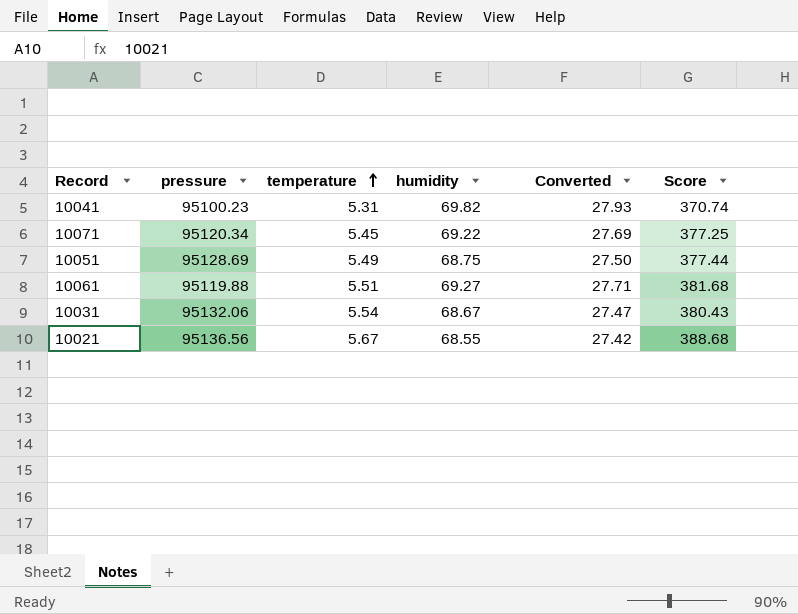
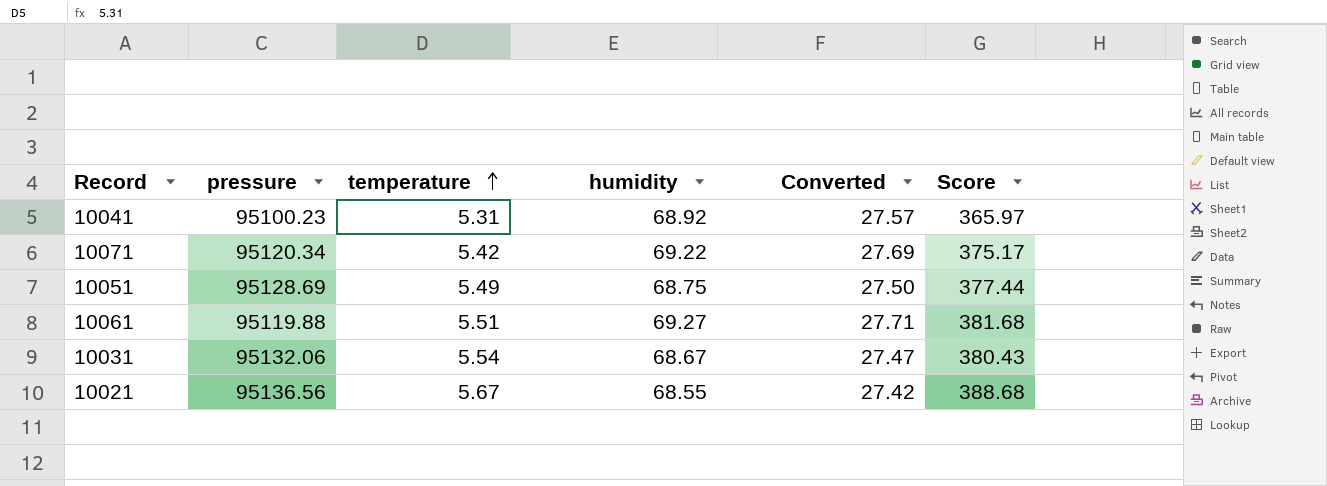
10041 | humidity: 69.82 -> 68.92
10041 | Converted: 27.93 -> 27.57
10041 | Score: 370.74 -> 365.97
10071 | temperature: 5.45 -> 5.42
10071 | Score: 377.25 -> 375.17

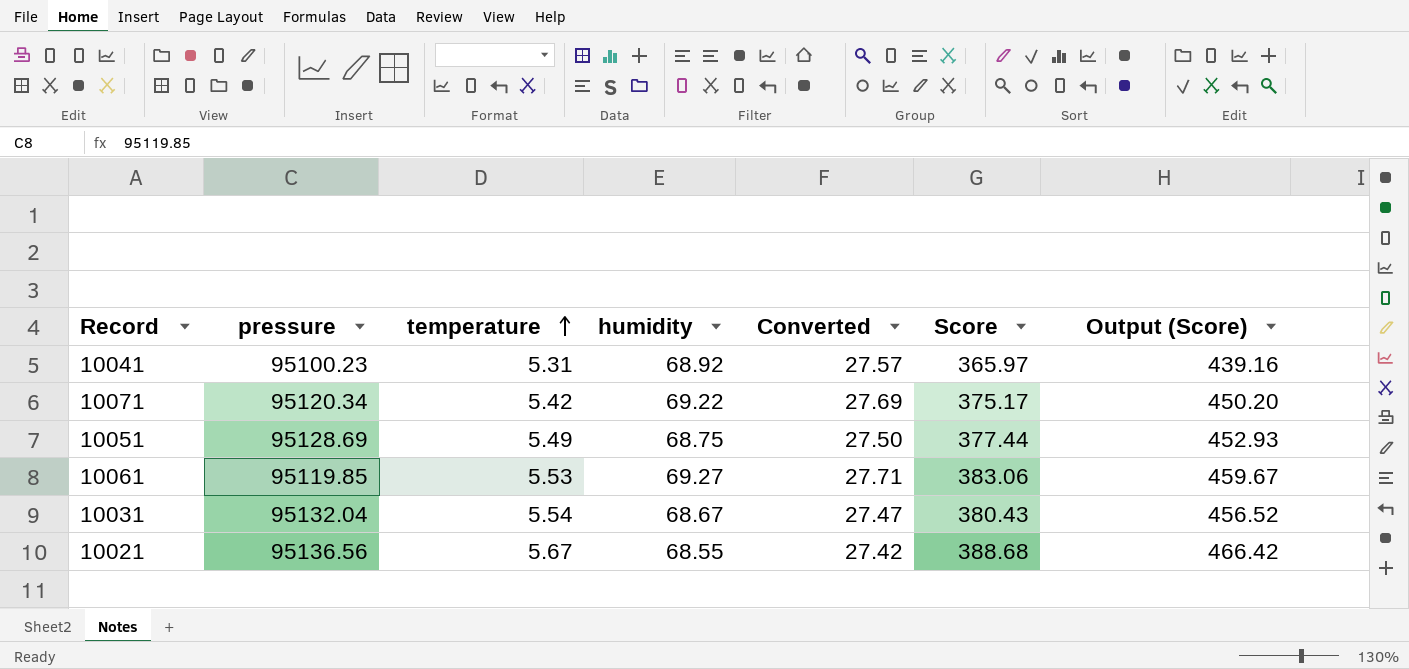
column Output (Score) | formula: none -> [Score] * 1.2
10061 | pressure: 95119.88 -> 95119.85
10061 | temperature: 5.51 -> 5.53
10061 | Score: 381.68 -> 383.06
10031 | pressure: 95132.06 -> 95132.04

